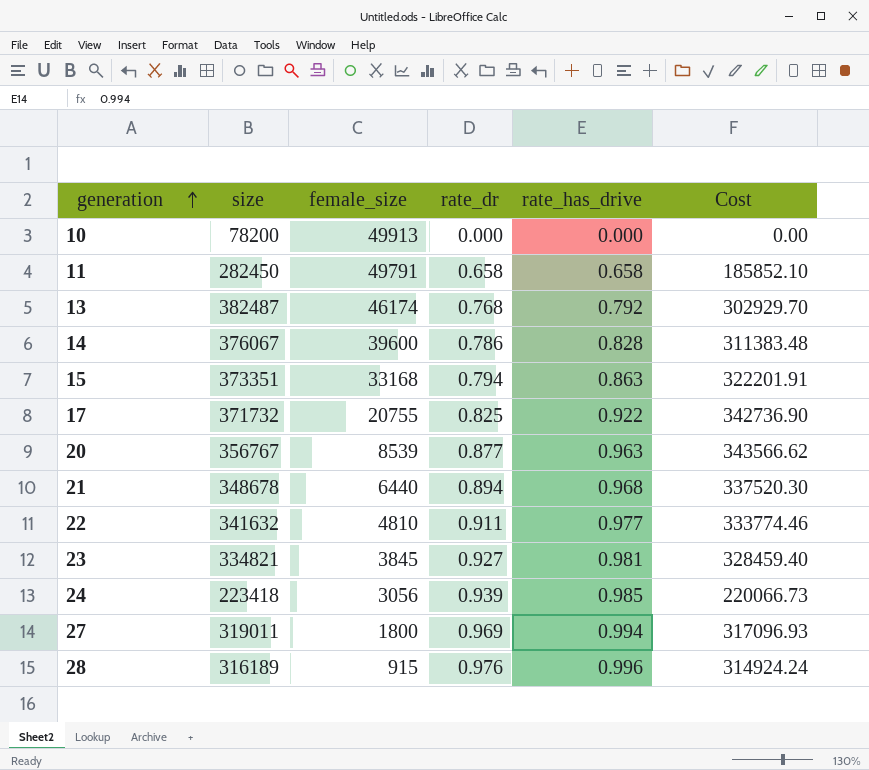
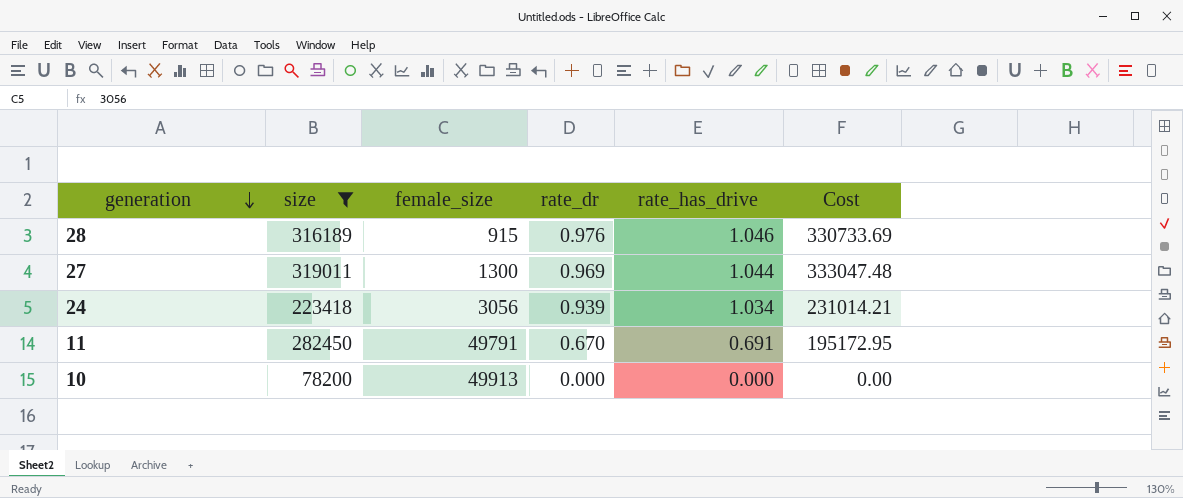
filter: none -> size <= 319011
row order: generation ascending -> generation descending
28 | rate_has_drive: 0.996 -> 1.046
28 | Cost: 314924.24 -> 330733.69
27 | female_size: 1800 -> 1300
27 | rate_has_drive: 0.994 -> 1.044
27 | Cost: 317096.93 -> 333047.48
24 | rate_has_drive: 0.985 -> 1.034
24 | Cost: 220066.73 -> 231014.21
11 | rate_dr: 0.658 -> 0.670
11 | rate_has_drive: 0.658 -> 0.691
11 | Cost: 185852.10 -> 195172.95

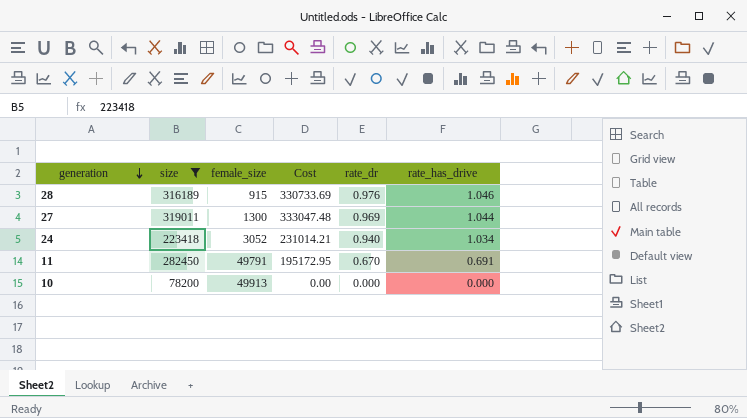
column Cost | position: 6 -> 4
24 | female_size: 3056 -> 3052
24 | rate_dr: 0.939 -> 0.940

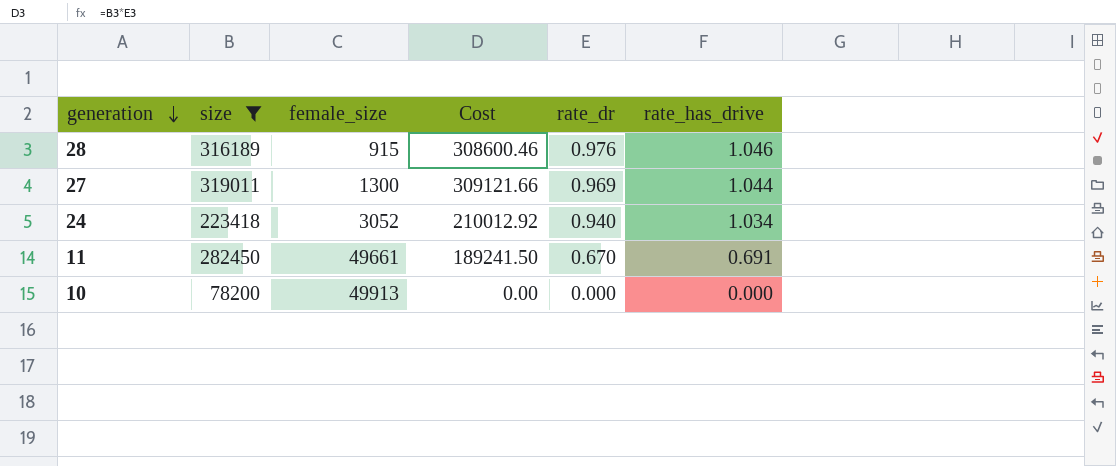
column Cost | formula: [size] * [rate_has_drive] -> [size] * [rate_dr]
11 | female_size: 49791 -> 49661

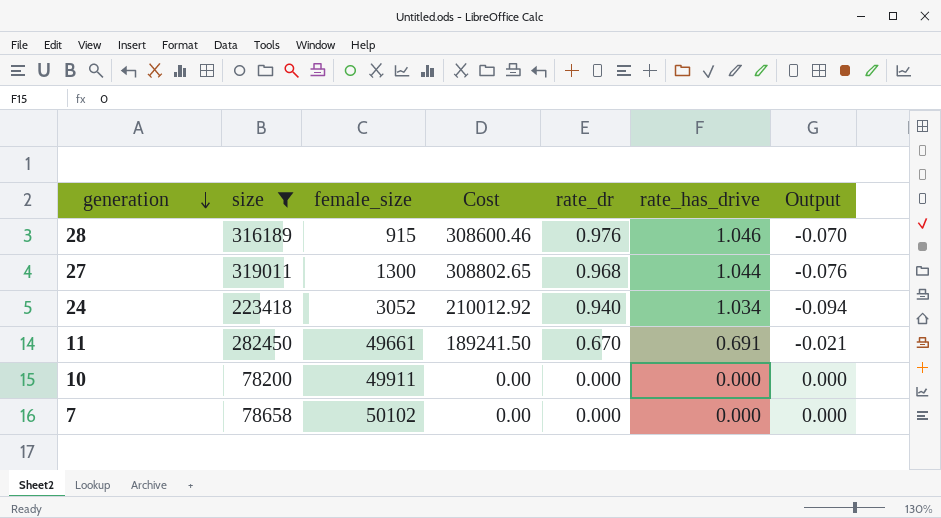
column Output | formula: none -> [rate_dr] - [rate_has_drive]
27 | Cost: 309121.66 -> 308802.65
27 | rate_dr: 0.969 -> 0.968
10 | female_size: 49913 -> 49911
row 7: none -> 78658 | 50102 | 0.00 | 0.000 | 0.000 | 0.000

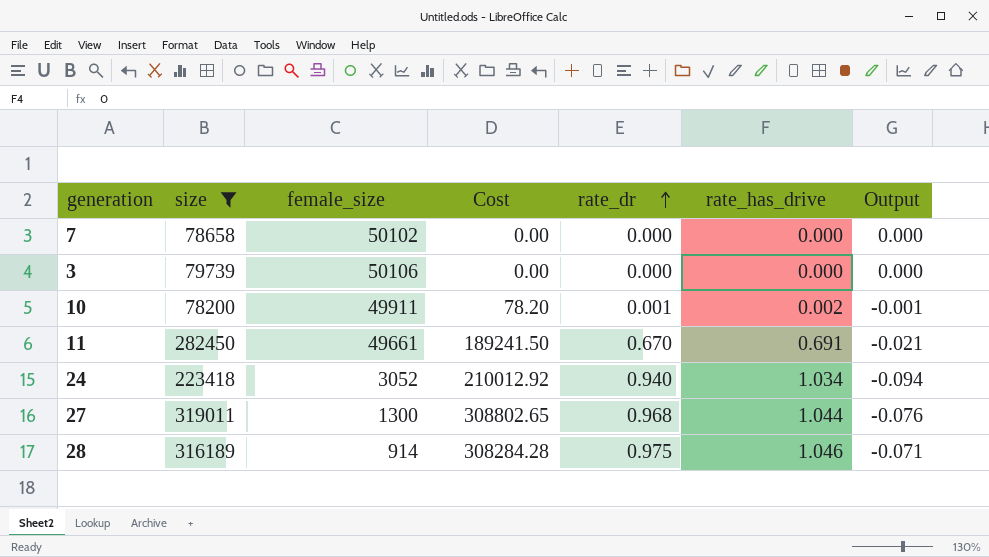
row order: generation descending -> rate_dr ascending
row 3: none -> 79739 | 50106 | 0.00 | 0.000 | 0.000 | 0.000
10 | Cost: 0.00 -> 78.20
10 | rate_dr: 0.000 -> 0.001
10 | rate_has_drive: 0.000 -> 0.002
10 | Output: 0.000 -> -0.001
28 | female_size: 915 -> 914
28 | Cost: 308600.46 -> 308284.28
28 | rate_dr: 0.976 -> 0.975
28 | Output: -0.070 -> -0.071

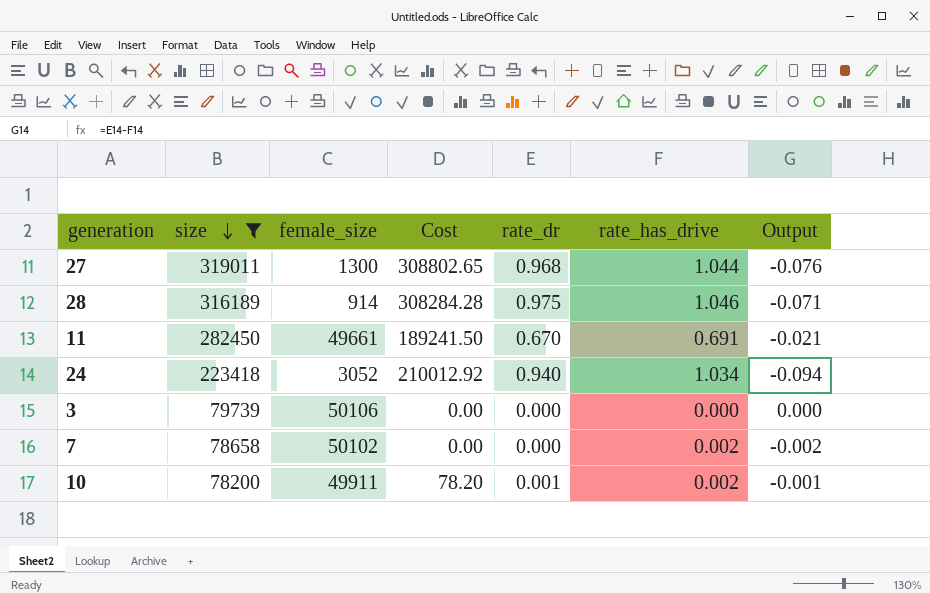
row order: rate_dr ascending -> size descending
7 | rate_has_drive: 0.000 -> 0.002
7 | Output: 0.000 -> -0.002

